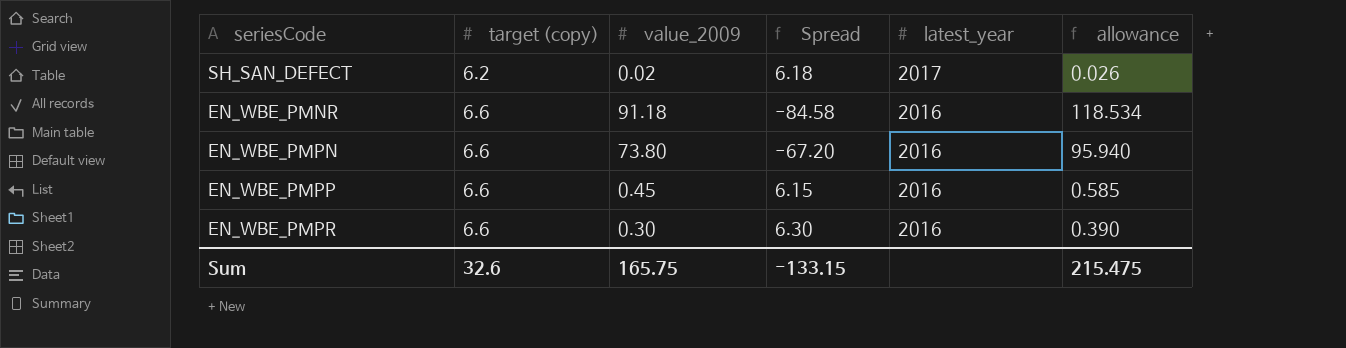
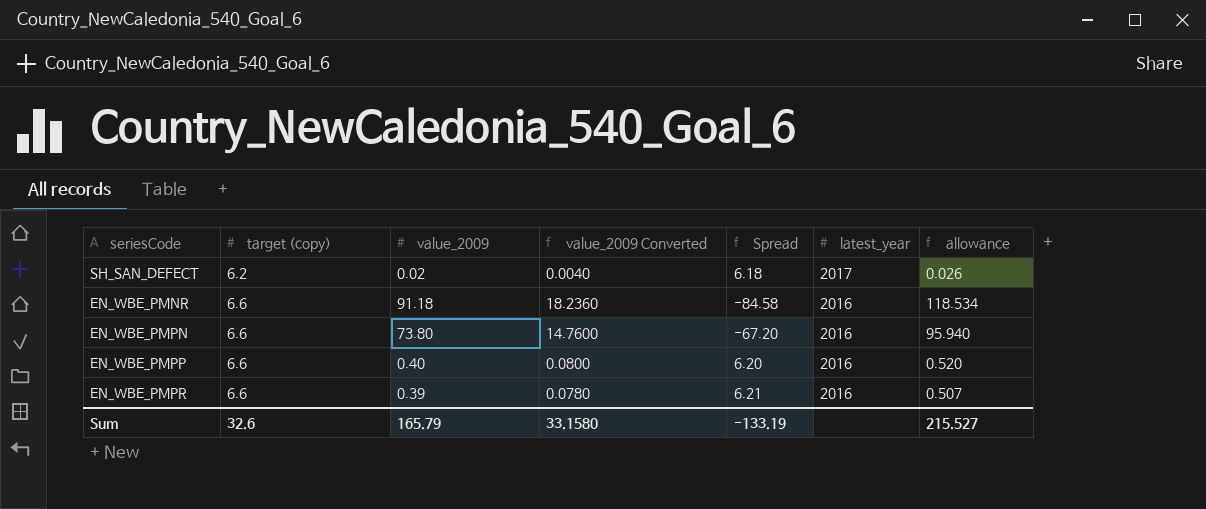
column value_2009 Converted | formula: none -> [value_2009] * 0.2
EN_WBE_PMPP | value_2009: 0.45 -> 0.40
EN_WBE_PMPP | Spread: 6.15 -> 6.20
EN_WBE_PMPP | allowance: 0.585 -> 0.520
EN_WBE_PMPR | value_2009: 0.30 -> 0.39
EN_WBE_PMPR | Spread: 6.30 -> 6.21
EN_WBE_PMPR | allowance: 0.390 -> 0.507
Sum | value_2009: 165.75 -> 165.79
Sum | Spread: -133.15 -> -133.19
Sum | allowance: 215.475 -> 215.527

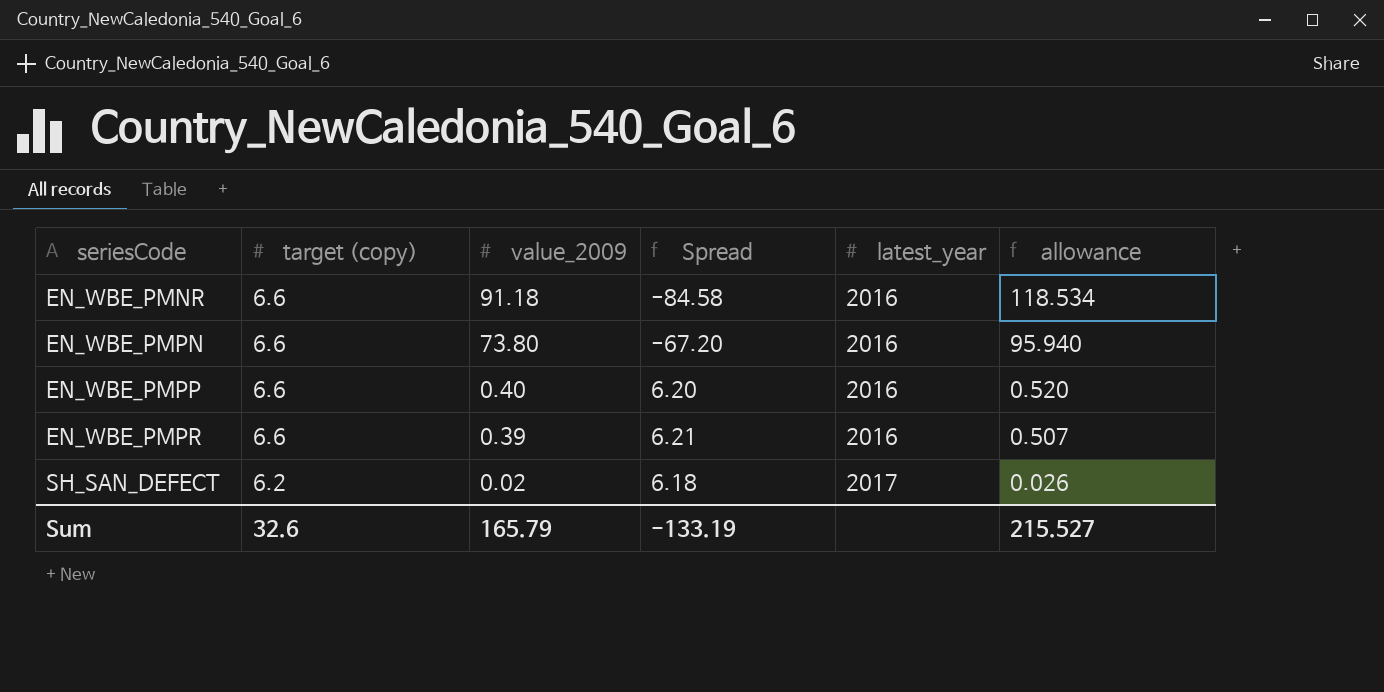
row order: target (copy) ascending -> seriesCode ascending
column value_2009 Converted | formula: [value_2009] * 0.2 -> none

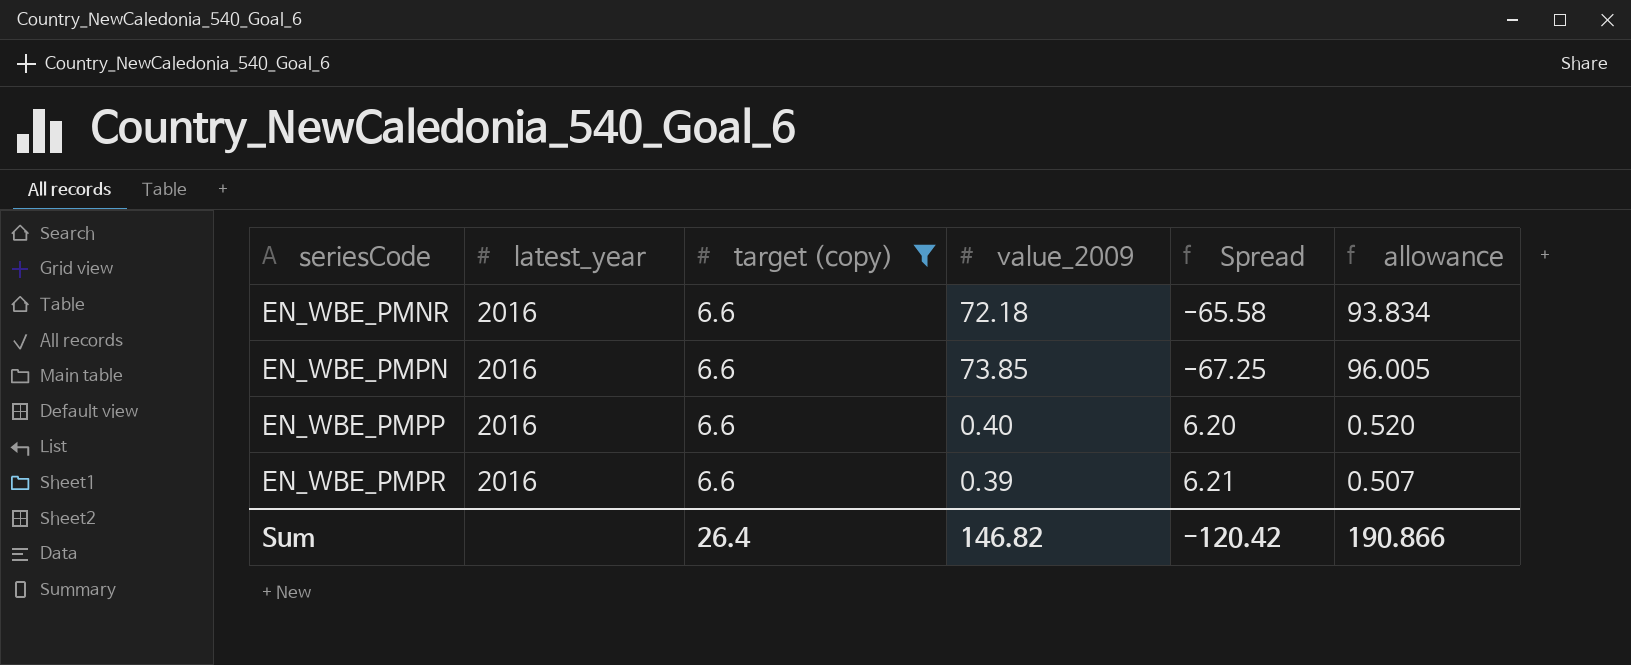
filter: none -> target (copy) = 6.6
column latest_year | position: 5 -> 2
EN_WBE_PMNR | value_2009: 91.18 -> 72.18
EN_WBE_PMNR | Spread: -84.58 -> -65.58
EN_WBE_PMNR | allowance: 118.534 -> 93.834
EN_WBE_PMPN | value_2009: 73.80 -> 73.85
EN_WBE_PMPN | Spread: -67.20 -> -67.25
EN_WBE_PMPN | allowance: 95.940 -> 96.005
Sum | target (copy): 32.6 -> 26.4
Sum | value_2009: 165.79 -> 146.82
Sum | Spread: -133.19 -> -120.42
Sum | allowance: 215.527 -> 190.866

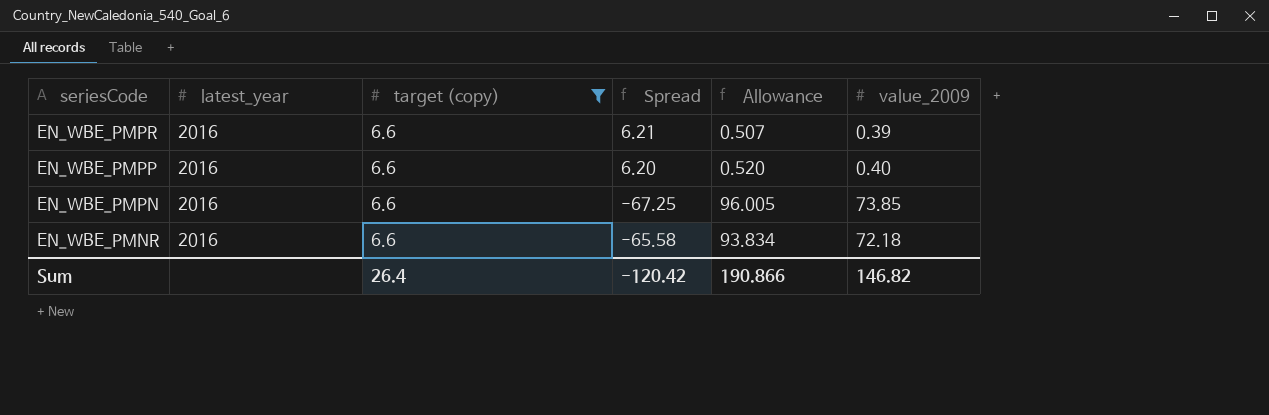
row order: seriesCode ascending -> seriesCode descending
column name: allowance -> Allowance
column value_2009 | position: 4 -> 6

